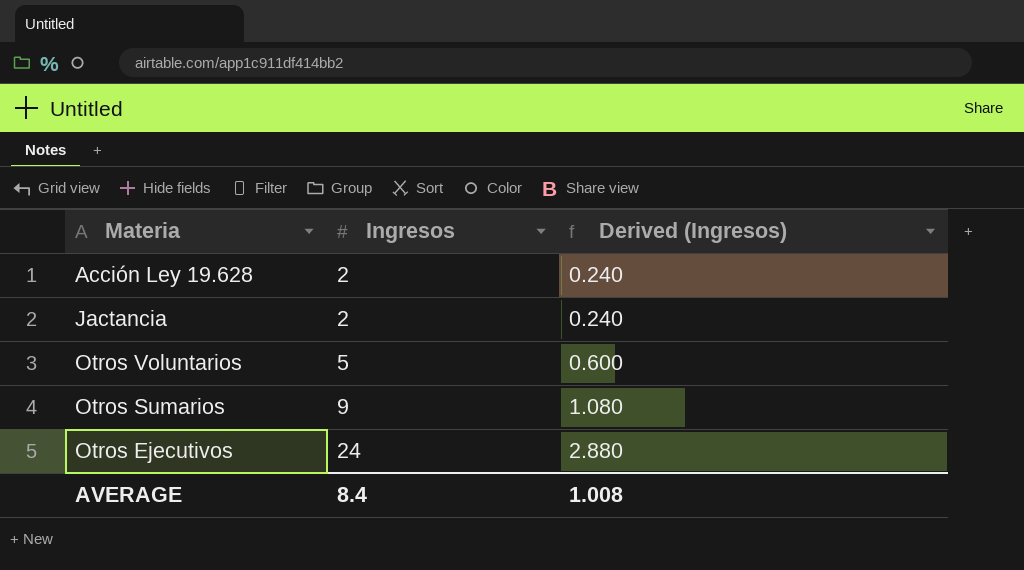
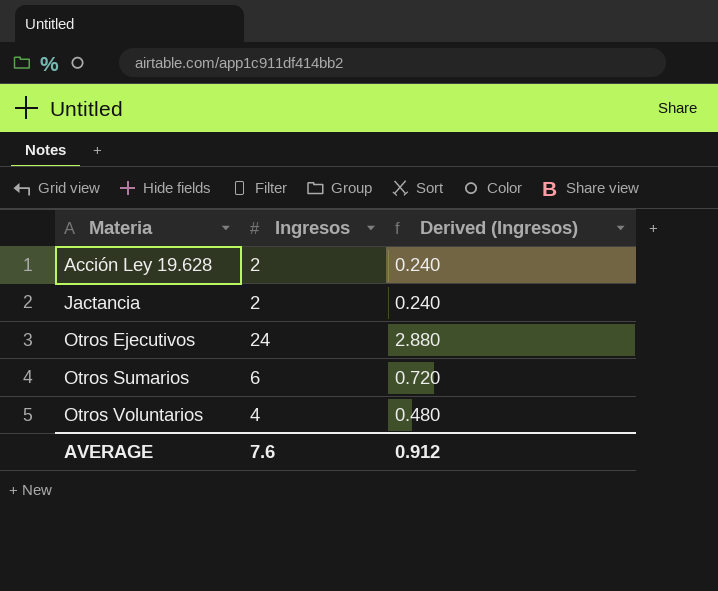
row order: Ingresos ascending -> Materia ascending
Otros Sumarios | Ingresos: 9 -> 6
Otros Sumarios | Derived (Ingresos): 1.080 -> 0.720
Otros Voluntarios | Ingresos: 5 -> 4
Otros Voluntarios | Derived (Ingresos): 0.600 -> 0.480
AVERAGE | Ingresos: 8.4 -> 7.6
AVERAGE | Derived (Ingresos): 1.008 -> 0.912

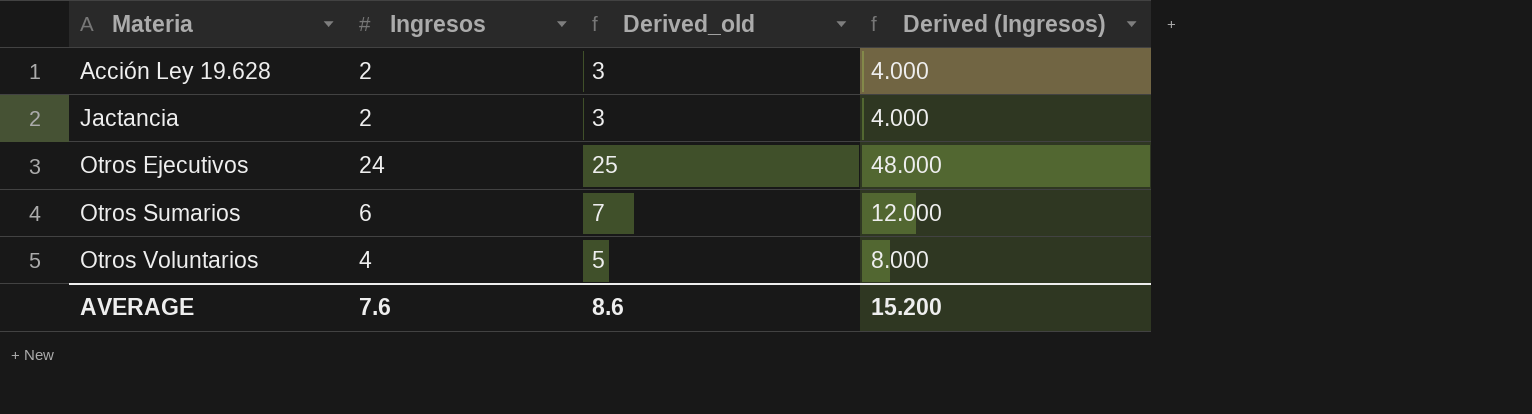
column Derived_old | formula: none -> [Ingresos] + 1
column Derived (Ingresos) | formula: [Ingresos] * 0.12 -> [Ingresos] * 2
AVERAGE | Derived (Ingresos): 0.912 -> 15.200

